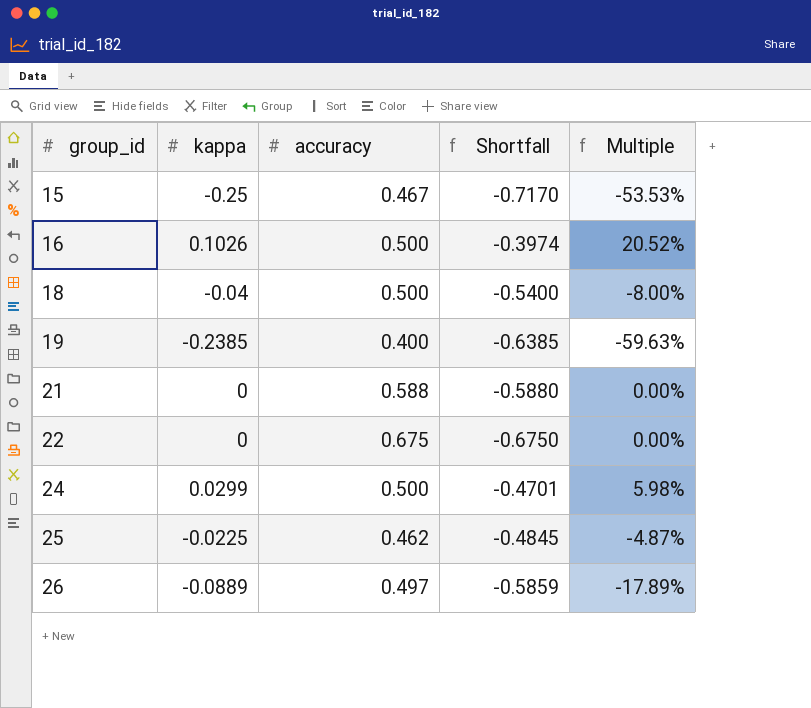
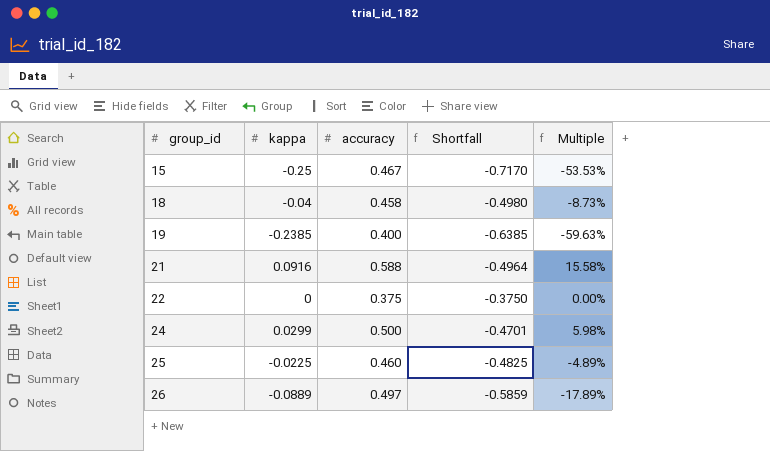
row 16: 0.1026 | 0.500 | -0.3974 | 20.52% -> none
18 | accuracy: 0.500 -> 0.458
18 | Shortfall: -0.5400 -> -0.4980
18 | Multiple: -8.00% -> -8.73%
21 | kappa: 0 -> 0.0916
21 | Shortfall: -0.5880 -> -0.4964
21 | Multiple: 0.00% -> 15.58%
22 | accuracy: 0.675 -> 0.375
22 | Shortfall: -0.6750 -> -0.3750
25 | accuracy: 0.462 -> 0.460
25 | Shortfall: -0.4845 -> -0.4825
25 | Multiple: -4.87% -> -4.89%

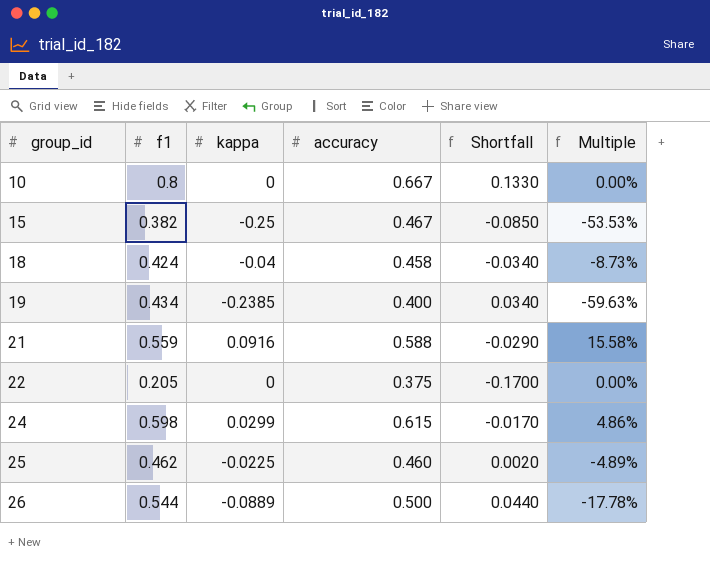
column f1 | position: none -> 2
column Shortfall | formula: [kappa] - [accuracy] -> [f1] - [accuracy]
row 10: none -> 0.8 | 0 | 0.667 | 0.1330 | 0.00%
24 | accuracy: 0.500 -> 0.615
24 | Multiple: 5.98% -> 4.86%
26 | accuracy: 0.497 -> 0.500
26 | Multiple: -17.89% -> -17.78%

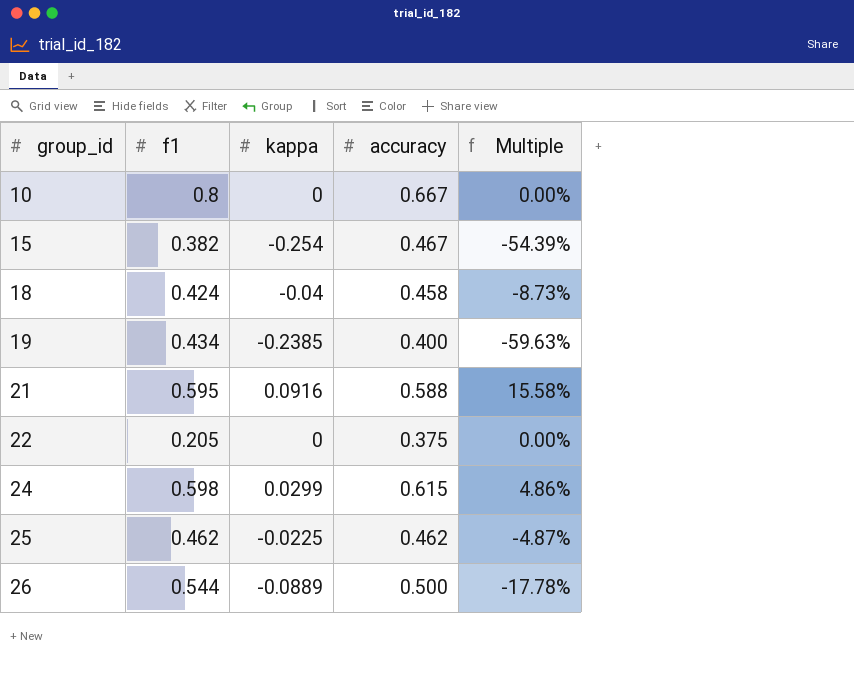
column Shortfall | formula: [f1] - [accuracy] -> none
15 | kappa: -0.25 -> -0.254
15 | Multiple: -53.53% -> -54.39%
21 | f1: 0.559 -> 0.595
25 | accuracy: 0.460 -> 0.462
25 | Multiple: -4.89% -> -4.87%

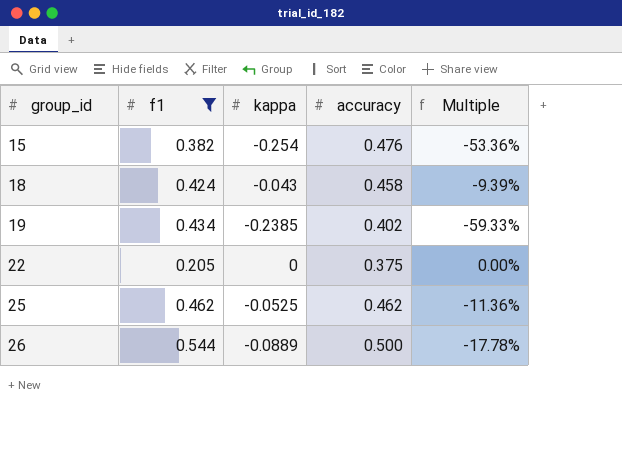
filter: none -> f1 <= 0.544
15 | accuracy: 0.467 -> 0.476
15 | Multiple: -54.39% -> -53.36%
18 | kappa: -0.04 -> -0.043
18 | Multiple: -8.73% -> -9.39%
19 | accuracy: 0.400 -> 0.402
19 | Multiple: -59.63% -> -59.33%
25 | kappa: -0.0225 -> -0.0525
25 | Multiple: -4.87% -> -11.36%

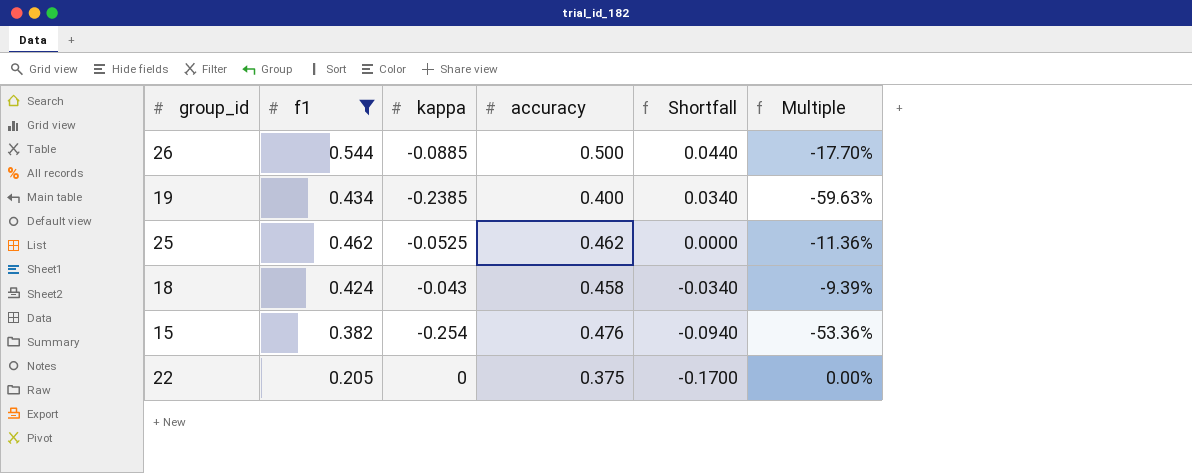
row order: group_id ascending -> Shortfall descending
column Shortfall | formula: none -> [f1] - [accuracy]
26 | kappa: -0.0889 -> -0.0885
26 | Multiple: -17.78% -> -17.70%
19 | accuracy: 0.402 -> 0.400
19 | Multiple: -59.33% -> -59.63%

